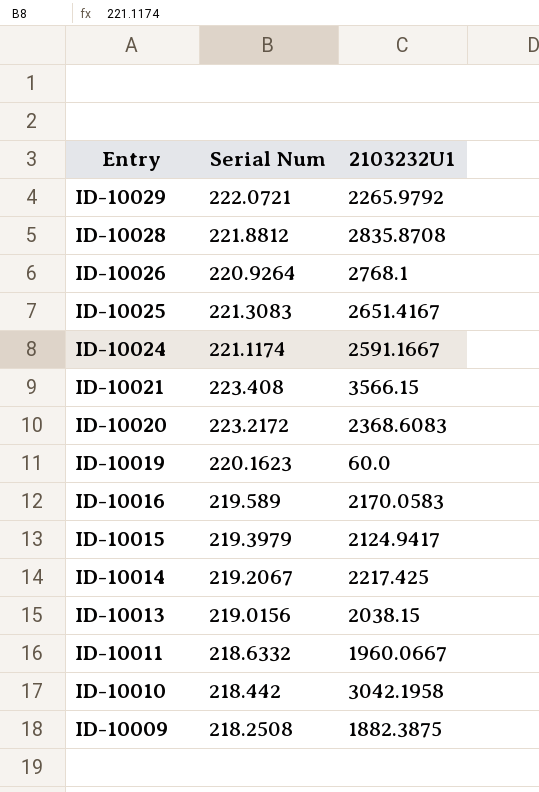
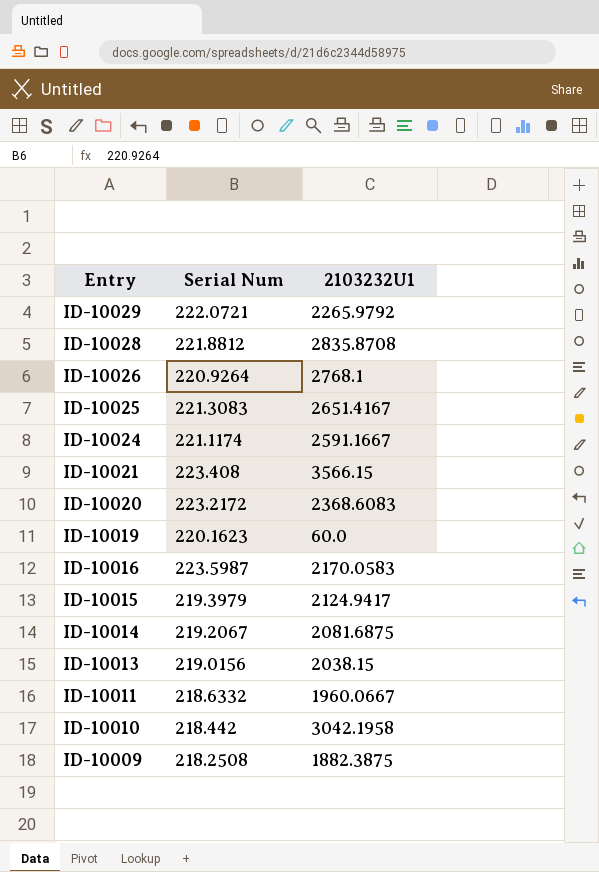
ID-10016 | Serial Num: 219.589 -> 223.5987
ID-10014 | 2103232U1: 2217.425 -> 2081.6875

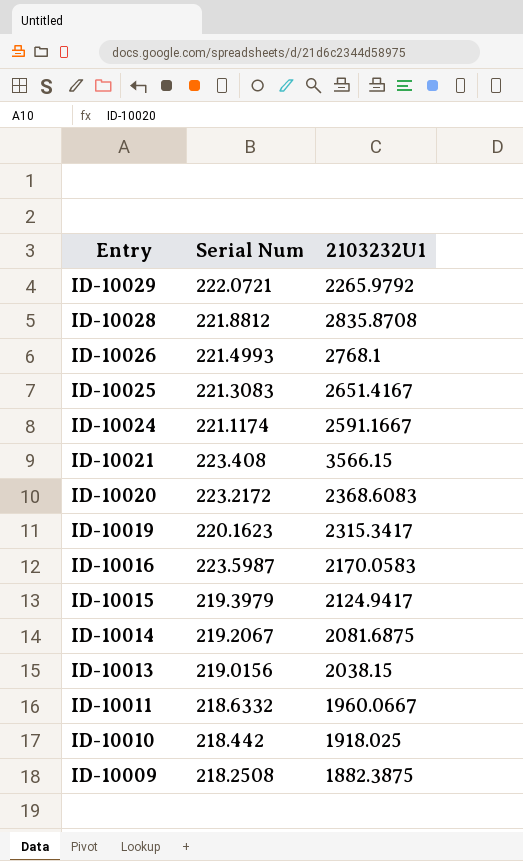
ID-10026 | Serial Num: 220.9264 -> 221.4993
ID-10019 | 2103232U1: 60.0 -> 2315.3417
ID-10010 | 2103232U1: 3042.1958 -> 1918.025

